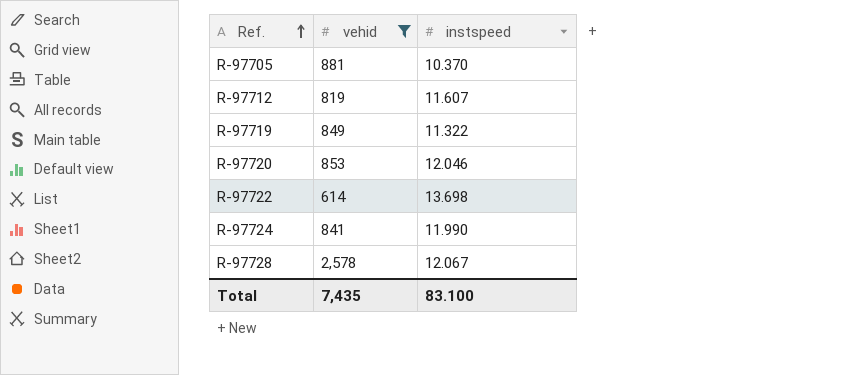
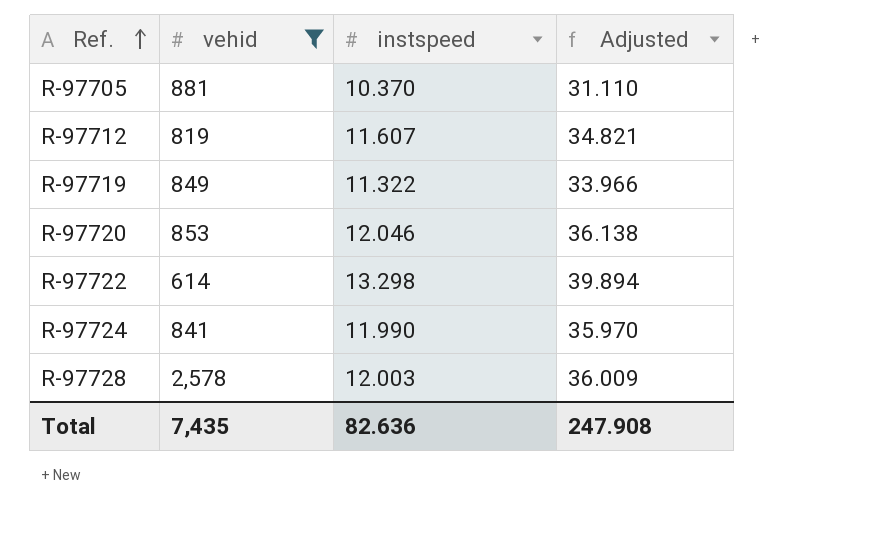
column Adjusted | formula: none -> [instspeed] * 3
R-97722 | instspeed: 13.698 -> 13.298
R-97728 | instspeed: 12.067 -> 12.003
Total | instspeed: 83.100 -> 82.636

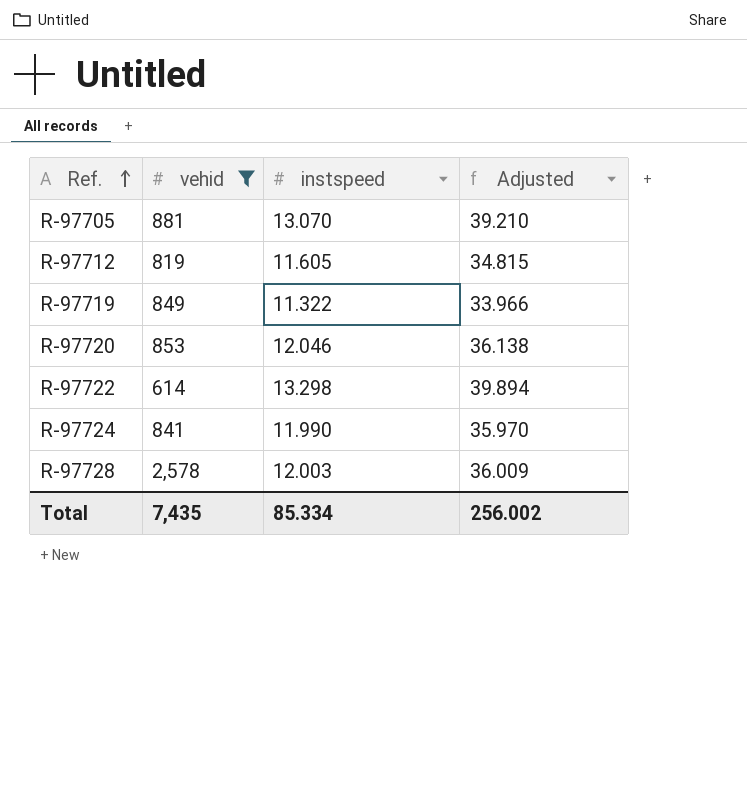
R-97705 | instspeed: 10.370 -> 13.070
R-97705 | Adjusted: 31.110 -> 39.210
R-97712 | instspeed: 11.607 -> 11.605
R-97712 | Adjusted: 34.821 -> 34.815
Total | instspeed: 82.636 -> 85.334
Total | Adjusted: 247.908 -> 256.002

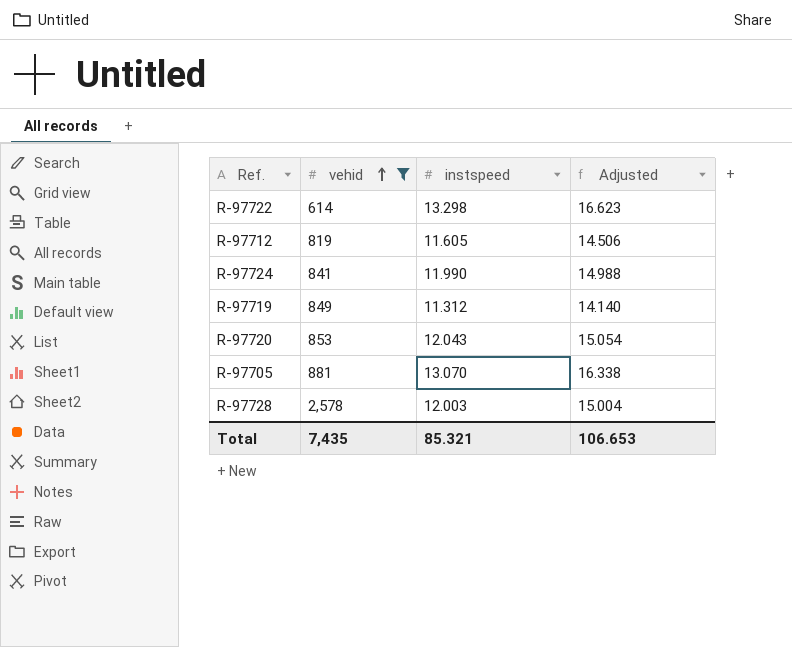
row order: Ref. ascending -> vehid ascending
column Adjusted | formula: [instspeed] * 3 -> [instspeed] * 1.25
R-97719 | instspeed: 11.322 -> 11.312
R-97720 | instspeed: 12.046 -> 12.043
Total | instspeed: 85.334 -> 85.321
Total | Adjusted: 256.002 -> 106.653

